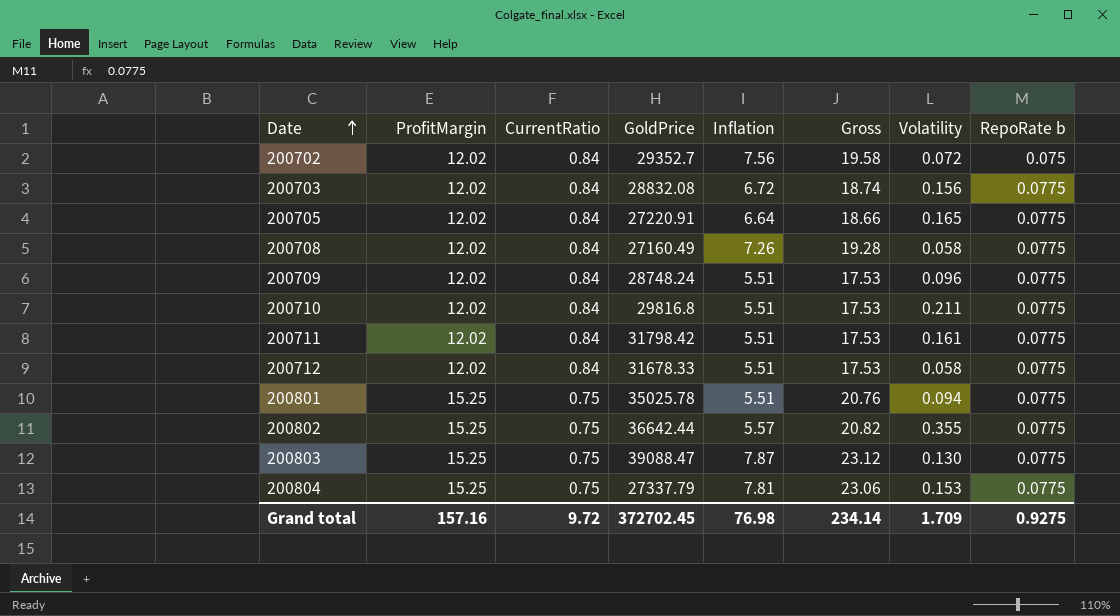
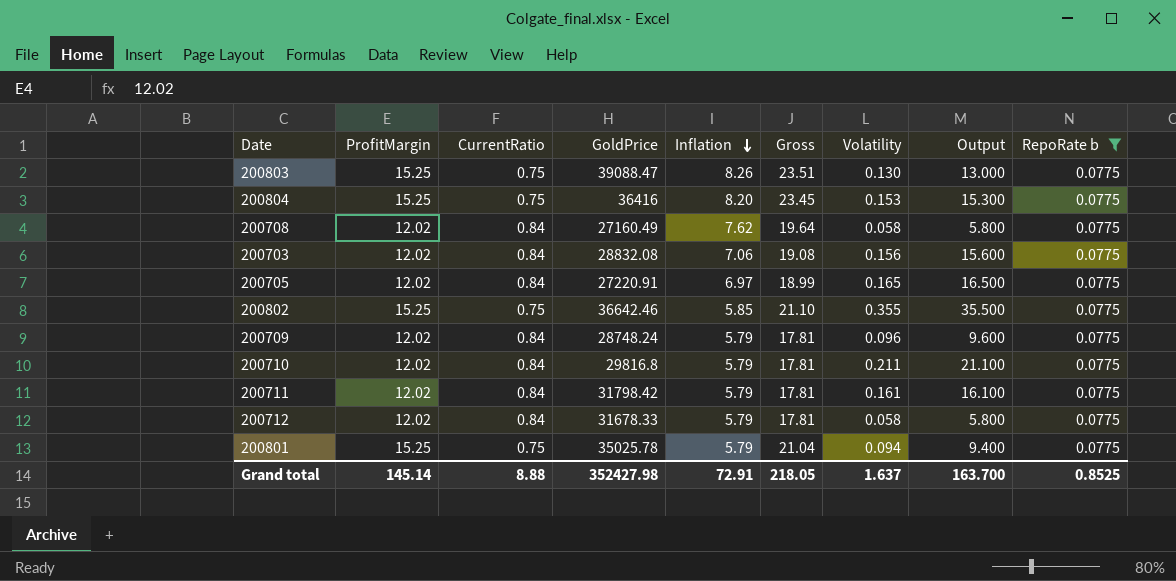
filter: none -> RepoRate b = 0.0775
row order: Date ascending -> Inflation descending
column Output | formula: none -> [Volatility] * 100
200803 | Inflation: 7.87 -> 8.26
200803 | Gross: 23.12 -> 23.51
200804 | GoldPrice: 27337.79 -> 36416
200804 | Inflation: 7.81 -> 8.20
200804 | Gross: 23.06 -> 23.45
200708 | Inflation: 7.26 -> 7.62
200708 | Gross: 19.28 -> 19.64
200703 | Inflation: 6.72 -> 7.06
200703 | Gross: 18.74 -> 19.08
200705 | Inflation: 6.64 -> 6.97
200705 | Gross: 18.66 -> 18.99
200802 | GoldPrice: 36642.44 -> 36642.46
200802 | Inflation: 5.57 -> 5.85
200802 | Gross: 20.82 -> 21.10
200709 | Inflation: 5.51 -> 5.79
200709 | Gross: 17.53 -> 17.81
200710 | Inflation: 5.51 -> 5.79
200710 | Gross: 17.53 -> 17.81
200711 | Inflation: 5.51 -> 5.79
200711 | Gross: 17.53 -> 17.81
200712 | Inflation: 5.51 -> 5.79
200712 | Gross: 17.53 -> 17.81
200801 | Inflation: 5.51 -> 5.79
200801 | Gross: 20.76 -> 21.04
Grand total | ProfitMargin: 157.16 -> 145.14
Grand total | CurrentRatio: 9.72 -> 8.88
Grand total | GoldPrice: 372702.45 -> 352427.98
Grand total | Inflation: 76.98 -> 72.91
Grand total | Gross: 234.14 -> 218.05
Grand total | Volatility: 1.709 -> 1.637
Grand total | RepoRate b: 0.9275 -> 0.8525

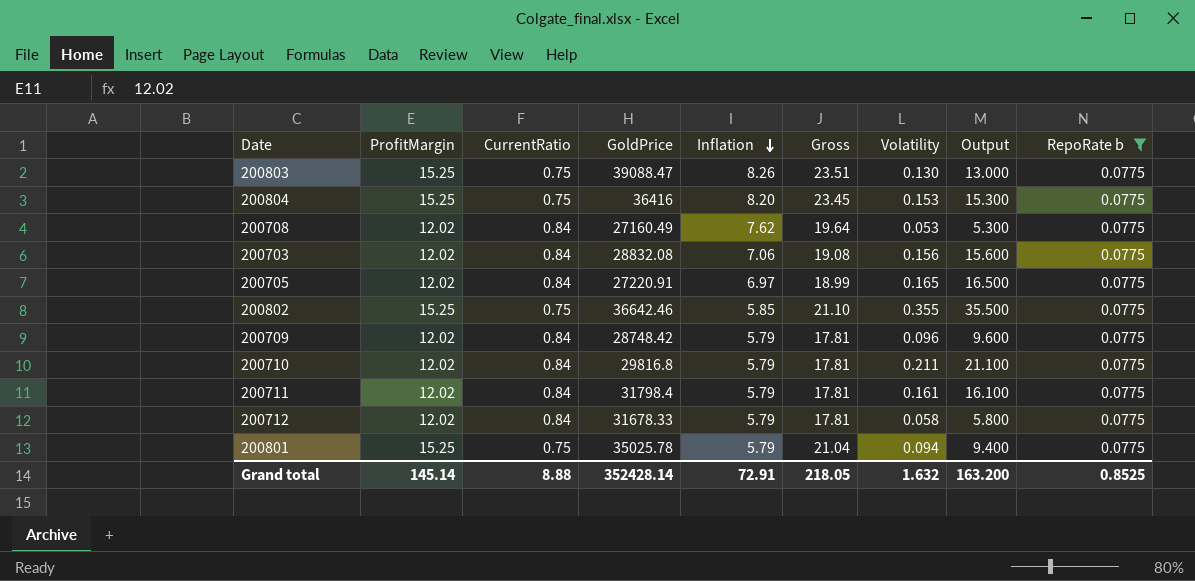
200708 | Volatility: 0.058 -> 0.053
200708 | Output: 5.800 -> 5.300
200709 | GoldPrice: 28748.24 -> 28748.42
200711 | GoldPrice: 31798.42 -> 31798.4
Grand total | GoldPrice: 352427.98 -> 352428.14
Grand total | Volatility: 1.637 -> 1.632
Grand total | Output: 163.700 -> 163.200

